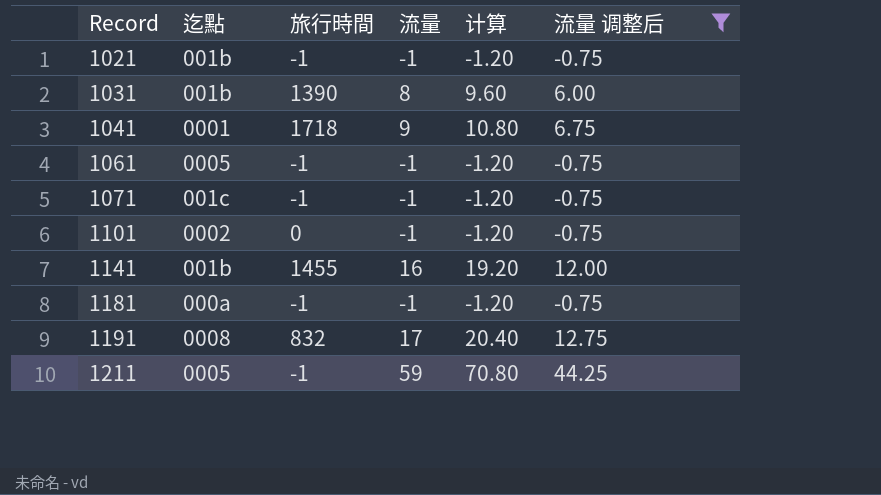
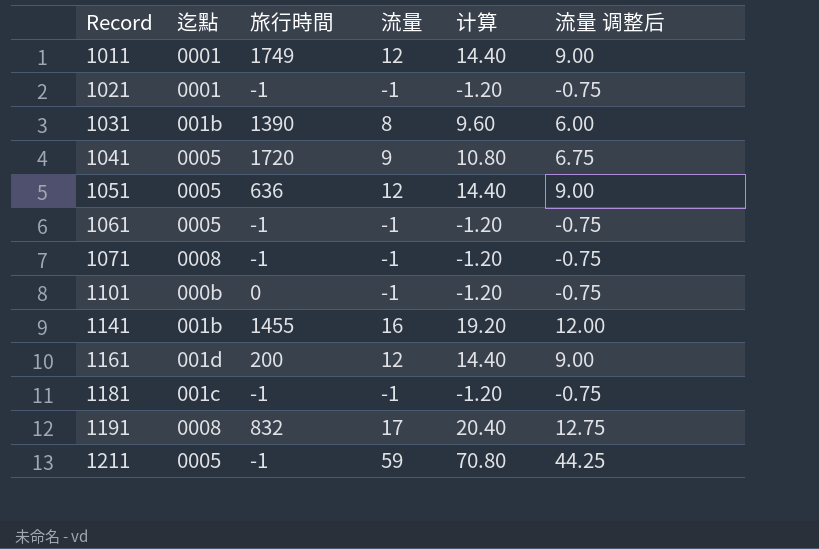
filter: 流量 调整后 != 9.00 -> none
1021 | 迄點: 001b -> 0001
1041 | 迄點: 0001 -> 0005
1041 | 旅行時間: 1718 -> 1720
1071 | 迄點: 001c -> 0008
1101 | 迄點: 0002 -> 000b
1181 | 迄點: 000a -> 001c

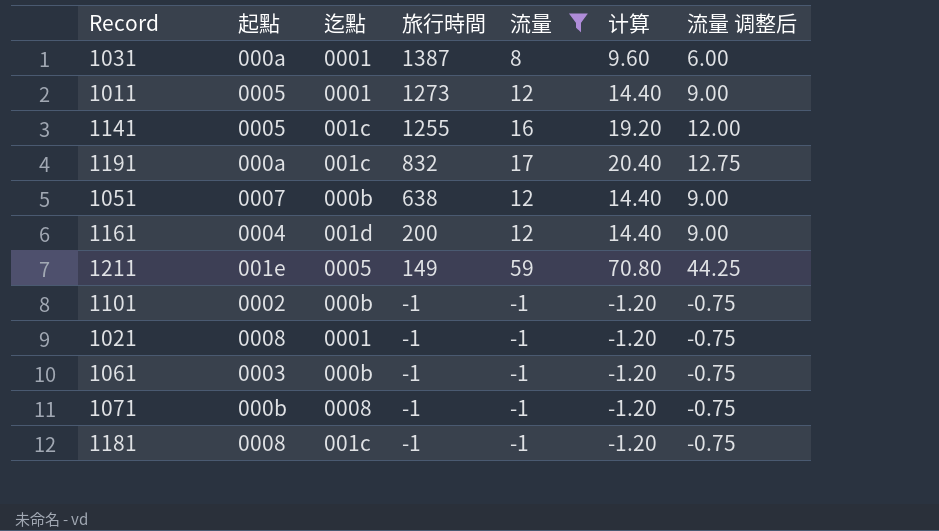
filter: none -> 流量 != 9
row order: Record ascending -> 旅行時間 descending
column 起點 | position: none -> 2
1031 | 迄點: 001b -> 0001
1031 | 旅行時間: 1390 -> 1387
1011 | 旅行時間: 1749 -> 1273
1141 | 迄點: 001b -> 001c
1141 | 旅行時間: 1455 -> 1255
1191 | 迄點: 0008 -> 001c
1051 | 迄點: 0005 -> 000b
1051 | 旅行時間: 636 -> 638
1211 | 旅行時間: -1 -> 149
1101 | 旅行時間: 0 -> -1
1061 | 迄點: 0005 -> 000b

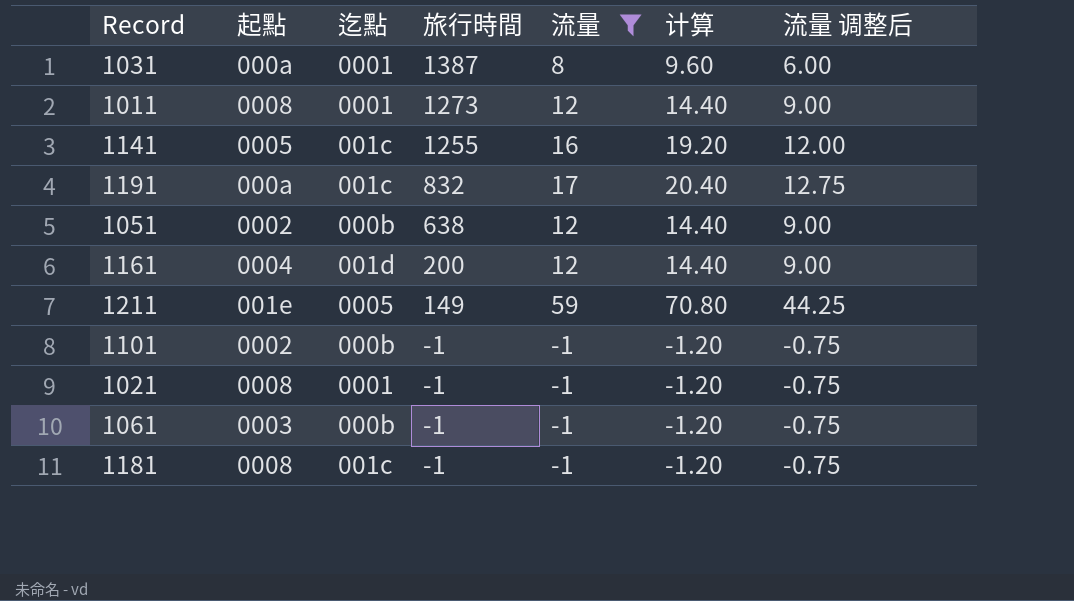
row 1071: 000b | 0008 | -1 | -1 | -1.20 | -0.75 -> none
1011 | 起點: 0005 -> 0008
1051 | 起點: 0007 -> 0002

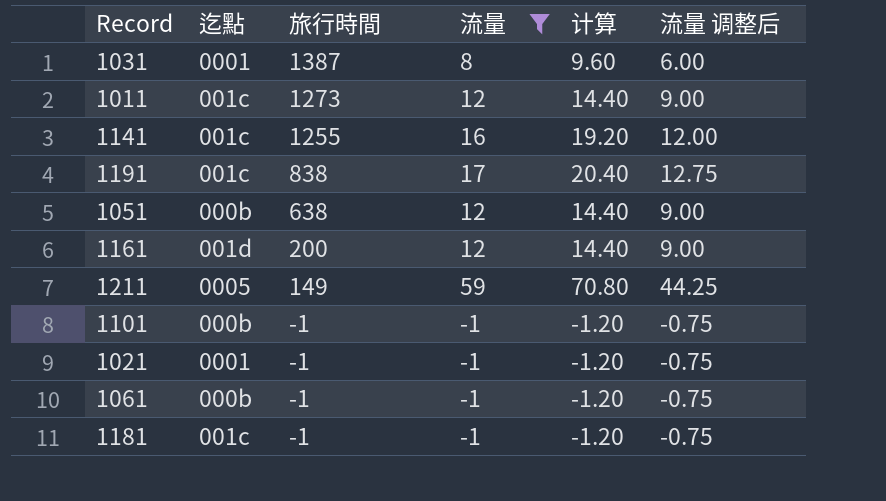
column 起點 | position: 2 -> none
1011 | 迄點: 0001 -> 001c
1191 | 旅行時間: 832 -> 838

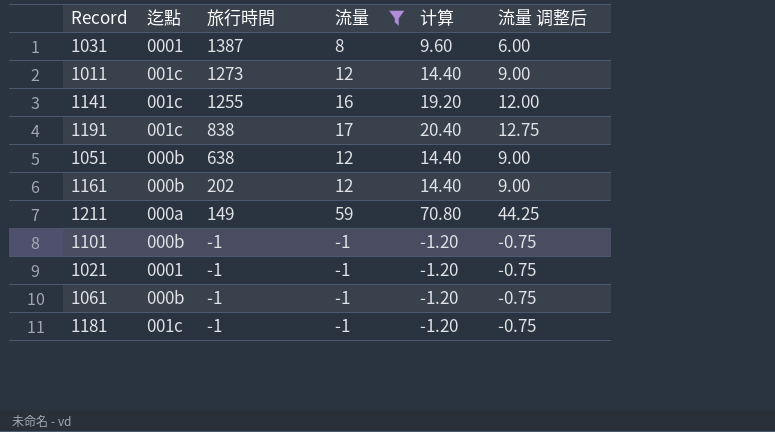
1161 | 迄點: 001d -> 000b
1161 | 旅行時間: 200 -> 202
1211 | 迄點: 0005 -> 000a

